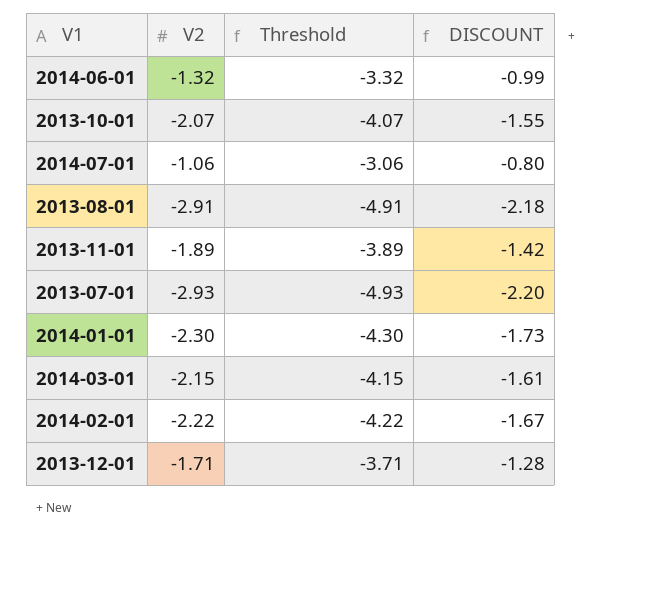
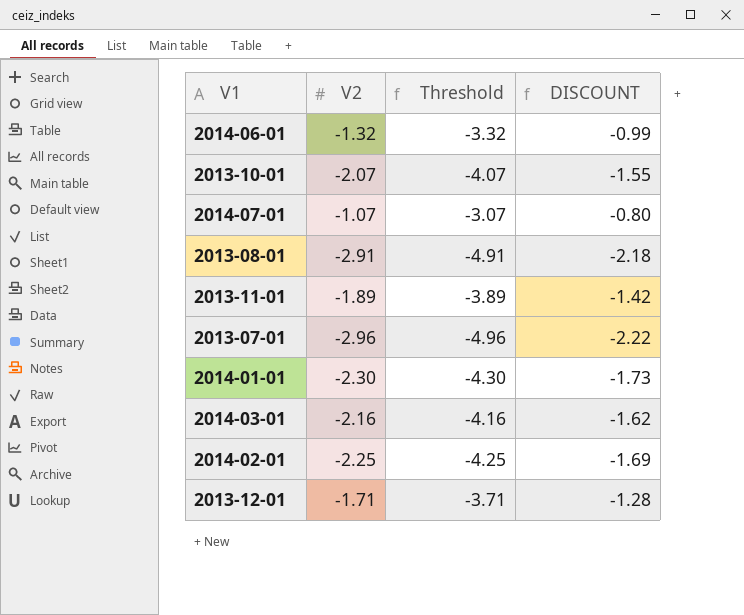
2014-07-01 | V2: -1.06 -> -1.07
2014-07-01 | Threshold: -3.06 -> -3.07
2013-07-01 | V2: -2.93 -> -2.96
2013-07-01 | Threshold: -4.93 -> -4.96
2013-07-01 | DISCOUNT: -2.20 -> -2.22
2014-03-01 | V2: -2.15 -> -2.16
2014-03-01 | Threshold: -4.15 -> -4.16
2014-03-01 | DISCOUNT: -1.61 -> -1.62
2014-02-01 | V2: -2.22 -> -2.25
2014-02-01 | Threshold: -4.22 -> -4.25
2014-02-01 | DISCOUNT: -1.67 -> -1.69

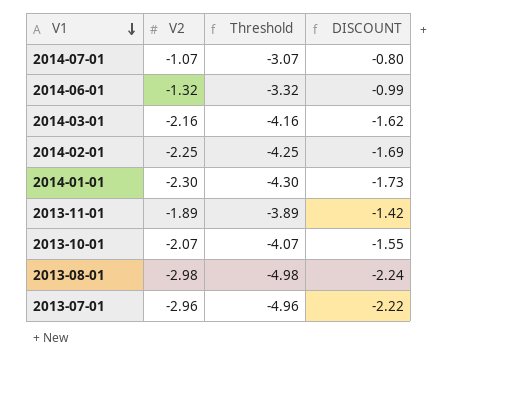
row order: none -> V1 descending
row 2013-12-01: -1.71 | -3.71 | -1.28 -> none
2013-08-01 | V2: -2.91 -> -2.98
2013-08-01 | Threshold: -4.91 -> -4.98
2013-08-01 | DISCOUNT: -2.18 -> -2.24

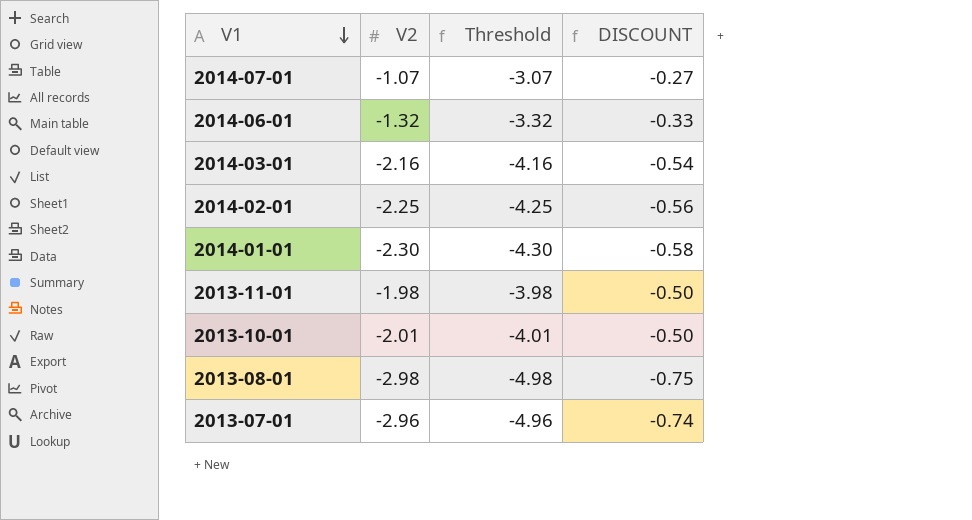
column DISCOUNT | formula: [V2] * 0.75 -> [V2] * 0.25
2013-11-01 | V2: -1.89 -> -1.98
2013-11-01 | Threshold: -3.89 -> -3.98
2013-10-01 | V2: -2.07 -> -2.01
2013-10-01 | Threshold: -4.07 -> -4.01

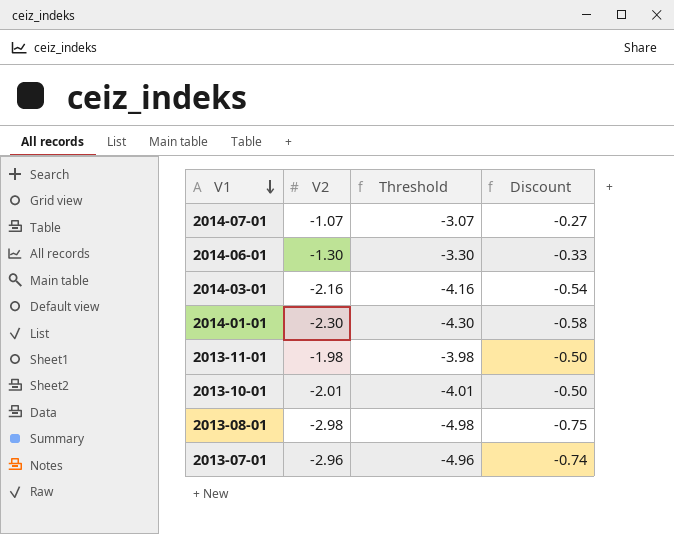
column name: DISCOUNT -> Discount
row 2014-02-01: -2.25 | -4.25 | -0.56 -> none
2014-06-01 | V2: -1.32 -> -1.30
2014-06-01 | Threshold: -3.32 -> -3.30

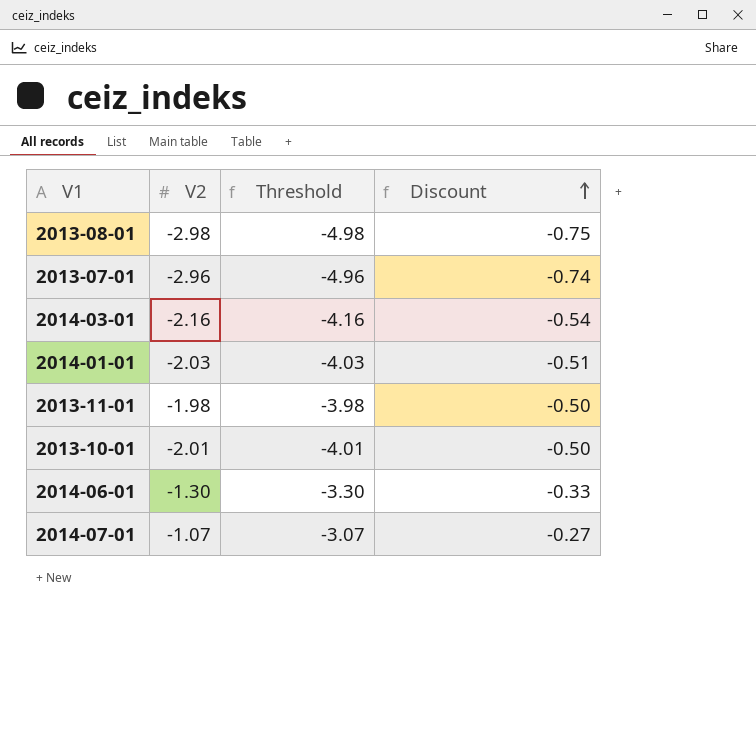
row order: V1 descending -> Discount ascending
2014-01-01 | V2: -2.30 -> -2.03
2014-01-01 | Threshold: -4.30 -> -4.03
2014-01-01 | Discount: -0.58 -> -0.51

